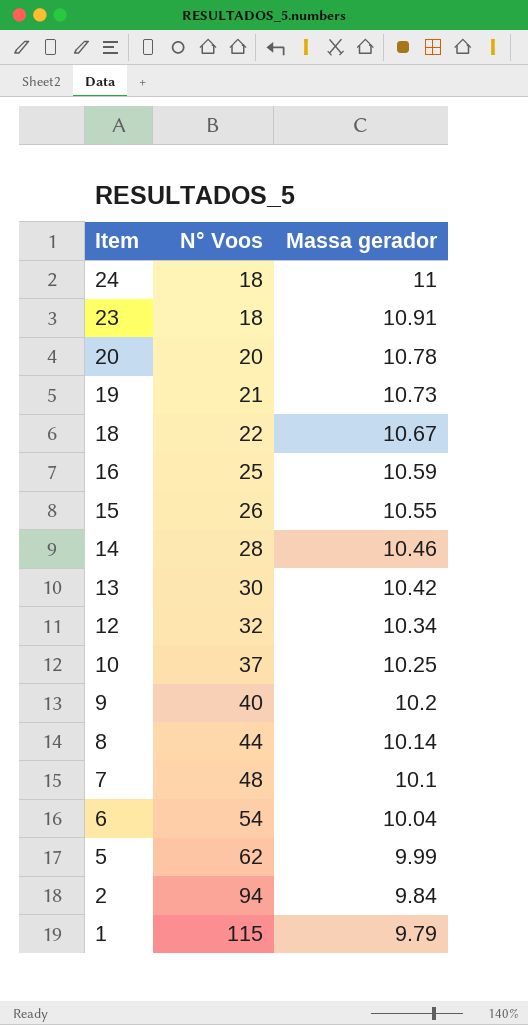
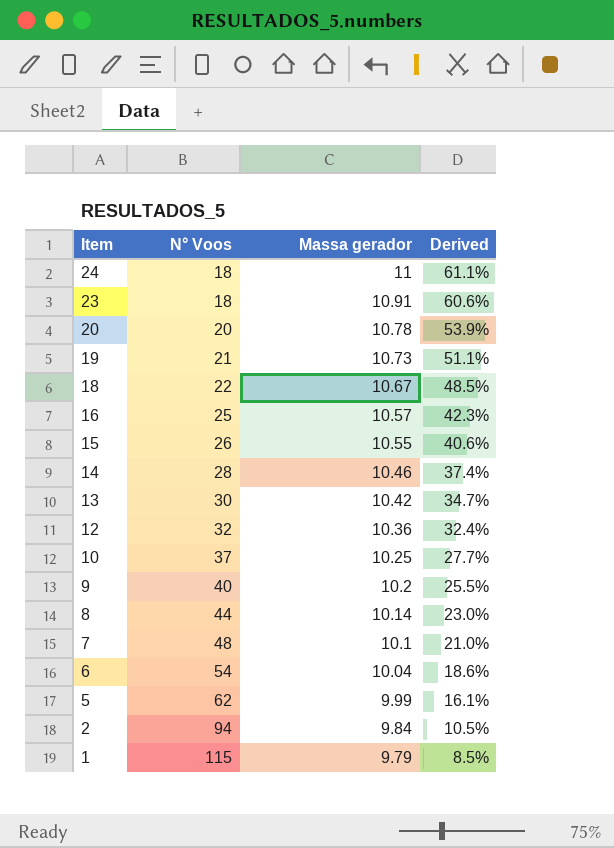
column Derived | formula: none -> [Massa gerador] / [N° Voos]
16 | Massa gerador: 10.59 -> 10.57
12 | Massa gerador: 10.34 -> 10.36

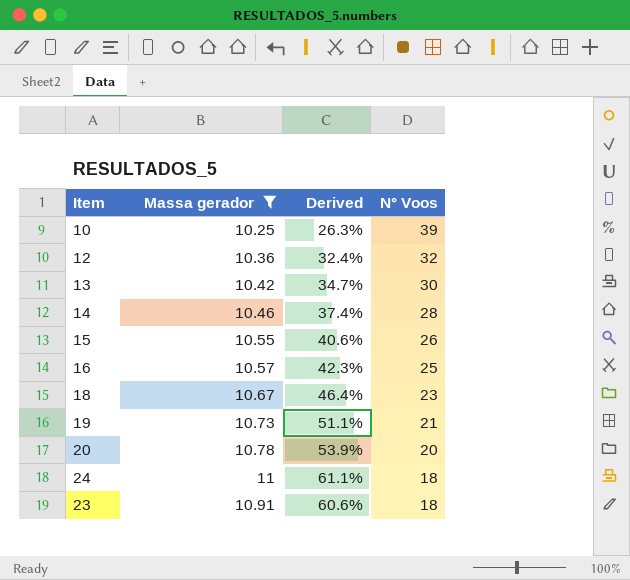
filter: none -> Massa gerador >= 10.25
row order: Item descending -> N° Voos descending
column N° Voos | position: 2 -> 4
10 | Derived: 27.7% -> 26.3%
10 | N° Voos: 37 -> 39
18 | Derived: 48.5% -> 46.4%
18 | N° Voos: 22 -> 23

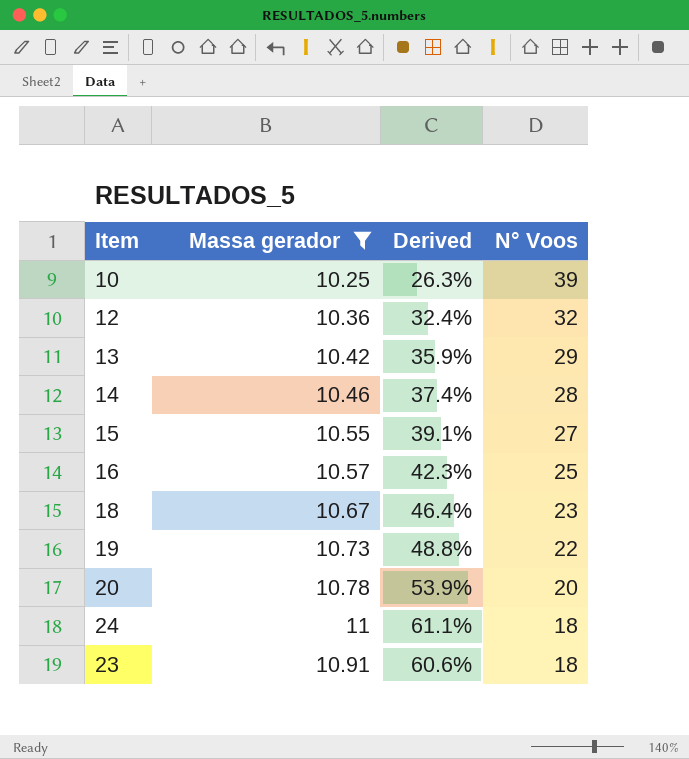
13 | Derived: 34.7% -> 35.9%
13 | N° Voos: 30 -> 29
15 | Derived: 40.6% -> 39.1%
15 | N° Voos: 26 -> 27
19 | Derived: 51.1% -> 48.8%
19 | N° Voos: 21 -> 22

